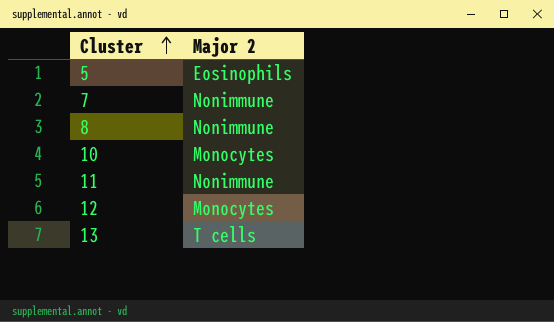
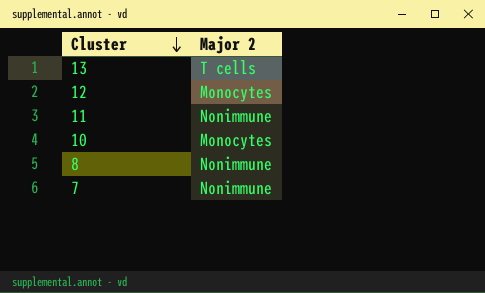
row order: Cluster ascending -> Cluster descending
row 5: Eosinophils -> none

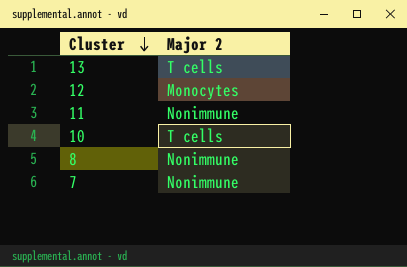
10 | Major 2: Monocytes -> T cells

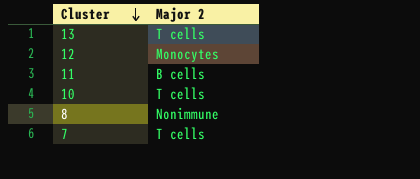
11 | Major 2: Nonimmune -> B cells
7 | Major 2: Nonimmune -> T cells

